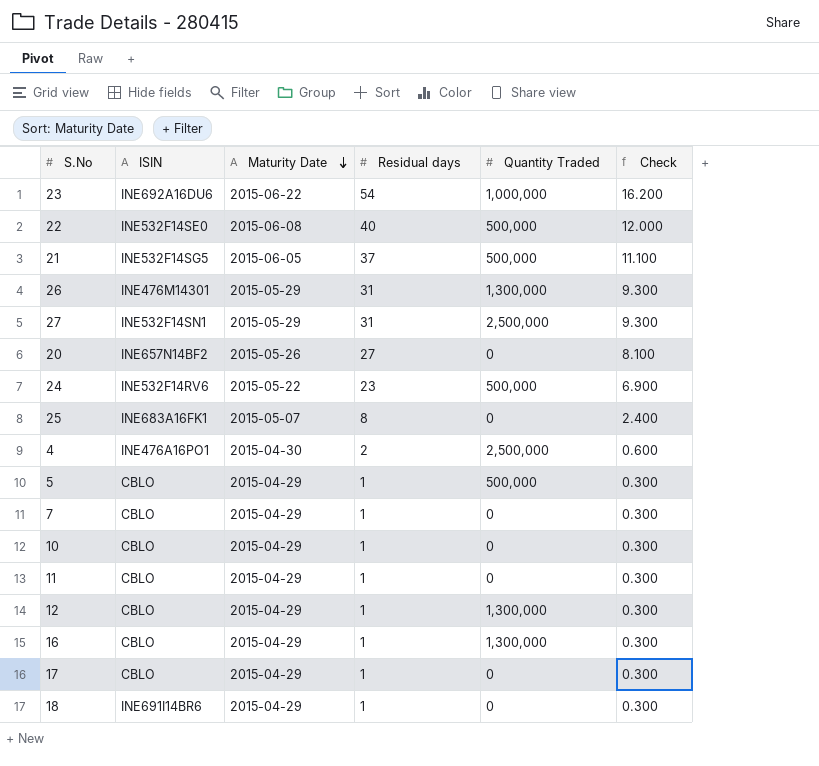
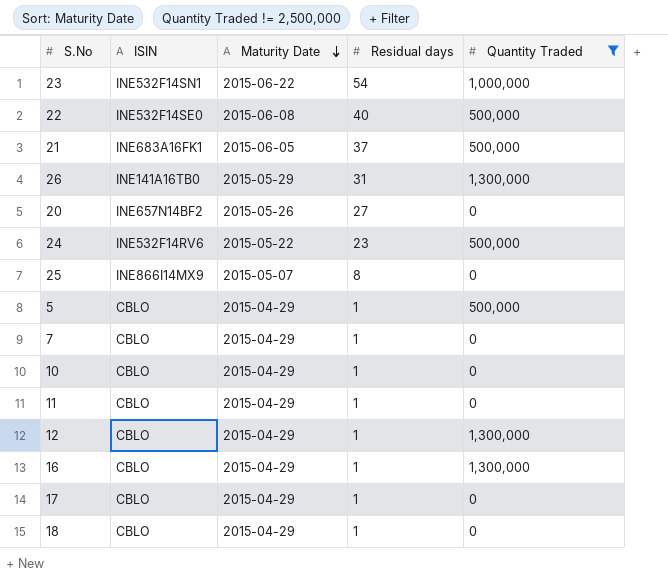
filter: none -> Quantity Traded != 2,500,000
column Check | formula: [Residual days] * 0.3 -> none
23 | ISIN: INE692A16DU6 -> INE532F14SN1
21 | ISIN: INE532F14SG5 -> INE683A16FK1
26 | ISIN: INE476M14301 -> INE141A16TB0
25 | ISIN: INE683A16FK1 -> INE866I14MX9
18 | ISIN: INE691I14BR6 -> CBLO

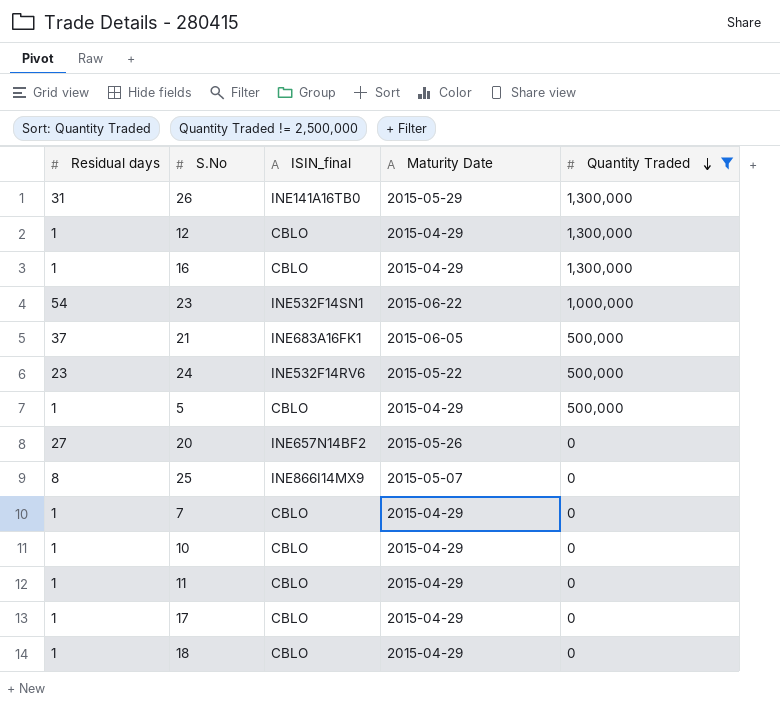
row order: Maturity Date descending -> Quantity Traded descending
column Residual days | position: 4 -> 1
column name: ISIN -> ISIN_final
row 22: INE532F14SE0 | 2015-06-08 | 40 | 500,000 -> none

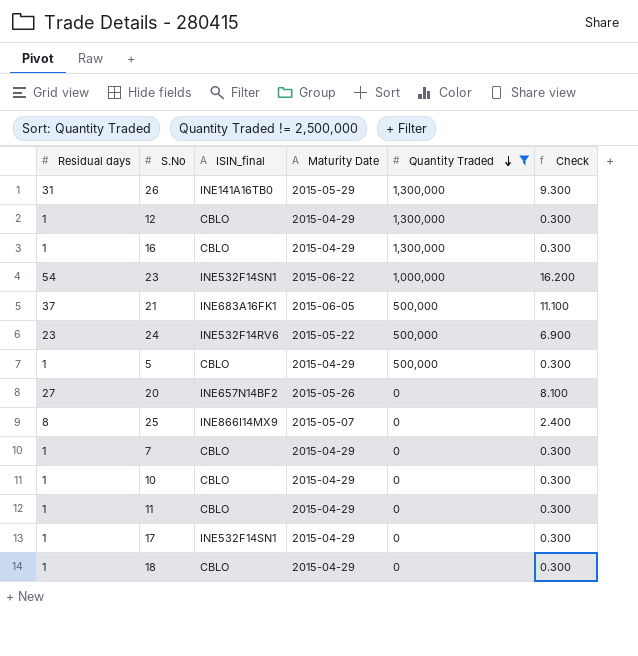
column Check | formula: none -> [Residual days] * 0.3
17 | ISIN_final: CBLO -> INE532F14SN1

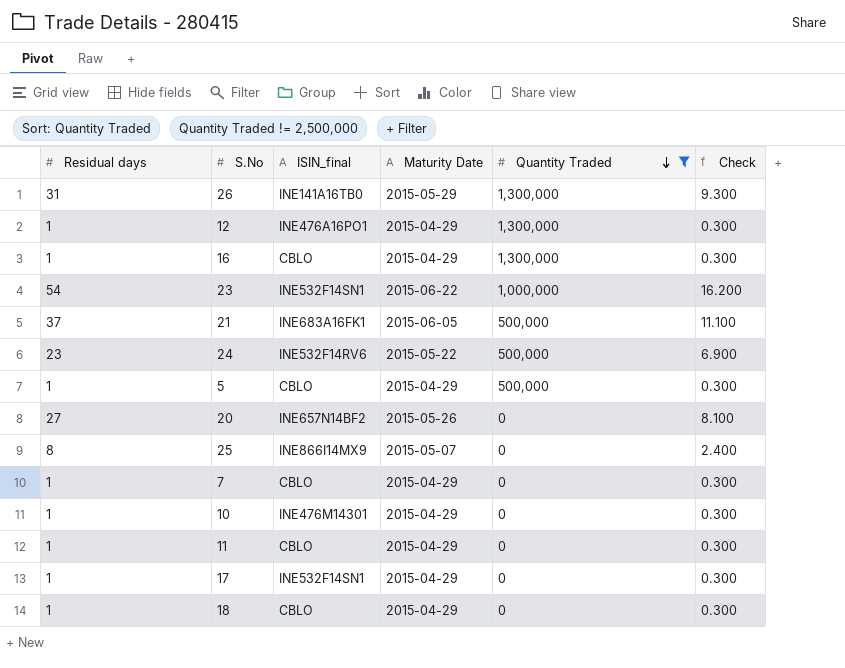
12 | ISIN_final: CBLO -> INE476A16PO1
10 | ISIN_final: CBLO -> INE476M14301

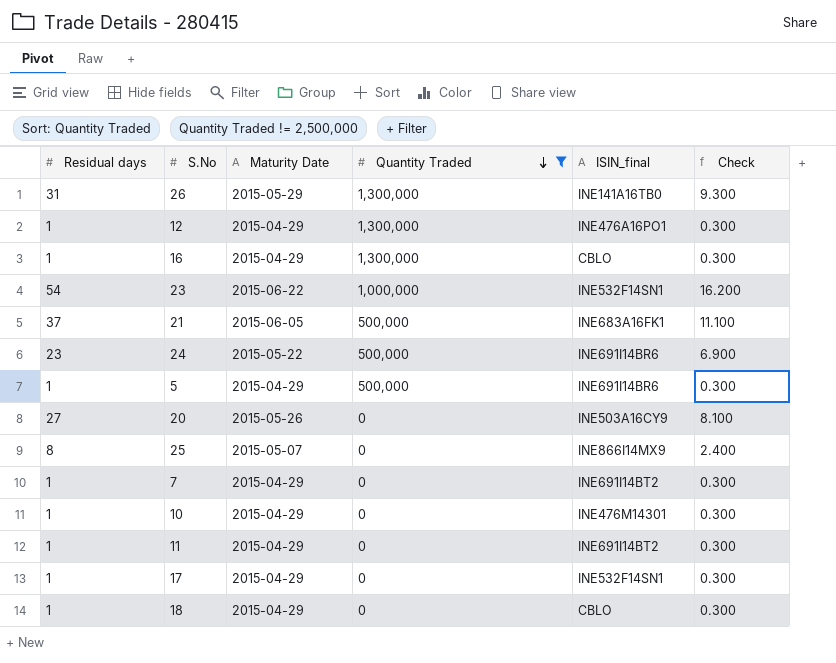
column ISIN_final | position: 3 -> 5
24 | ISIN_final: INE532F14RV6 -> INE691I14BR6
5 | ISIN_final: CBLO -> INE691I14BR6
20 | ISIN_final: INE657N14BF2 -> INE503A16CY9
7 | ISIN_final: CBLO -> INE691I14BT2
11 | ISIN_final: CBLO -> INE691I14BT2

